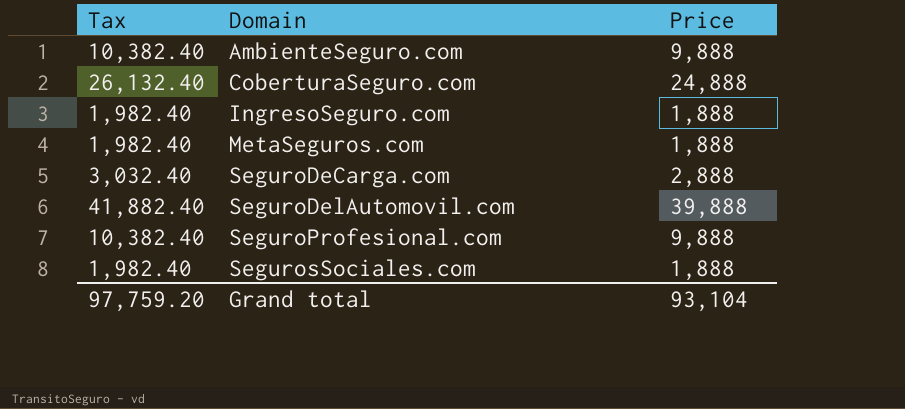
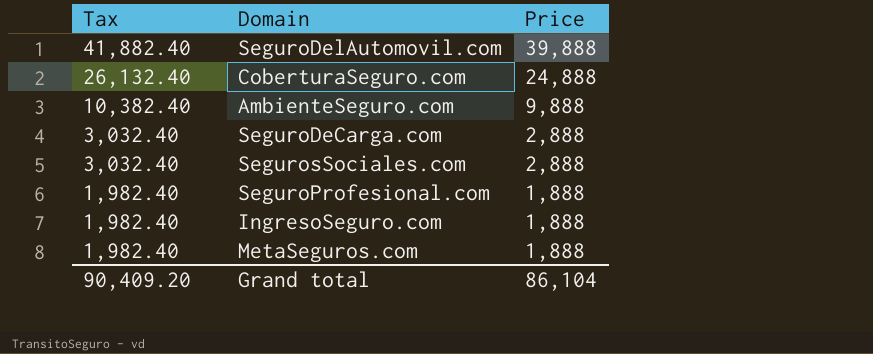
row order: Domain ascending -> Tax descending
SegurosSociales.com | Tax: 1,982.40 -> 3,032.40
SegurosSociales.com | Price: 1,888 -> 2,888
SeguroProfesional.com | Tax: 10,382.40 -> 1,982.40
SeguroProfesional.com | Price: 9,888 -> 1,888
Grand total | Tax: 97,759.20 -> 90,409.20
Grand total | Price: 93,104 -> 86,104

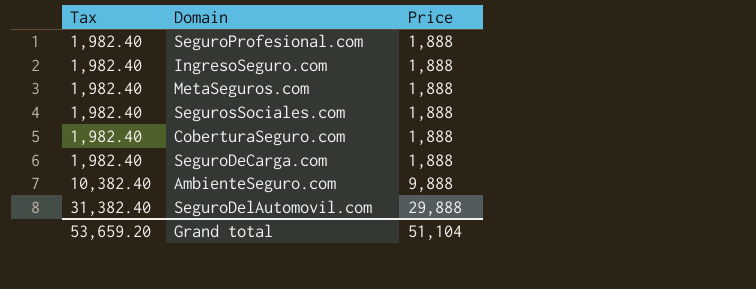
row order: Tax descending -> Tax ascending
SegurosSociales.com | Tax: 3,032.40 -> 1,982.40
SegurosSociales.com | Price: 2,888 -> 1,888
CoberturaSeguro.com | Tax: 26,132.40 -> 1,982.40
CoberturaSeguro.com | Price: 24,888 -> 1,888
SeguroDeCarga.com | Tax: 3,032.40 -> 1,982.40
SeguroDeCarga.com | Price: 2,888 -> 1,888
SeguroDelAutomovil.com | Tax: 41,882.40 -> 31,382.40
SeguroDelAutomovil.com | Price: 39,888 -> 29,888
Grand total | Tax: 90,409.20 -> 53,659.20
Grand total | Price: 86,104 -> 51,104

